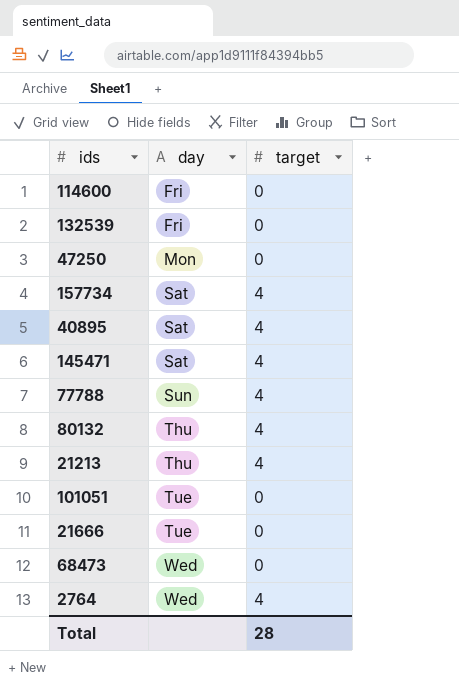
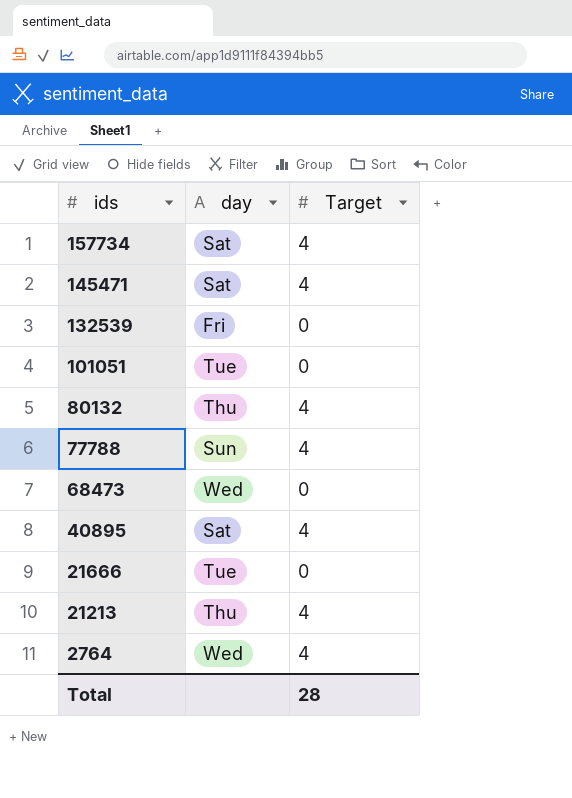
row order: day ascending -> ids descending
column name: target -> Target
row 114600: Fri | 0 -> none
row 47250: Mon | 0 -> none

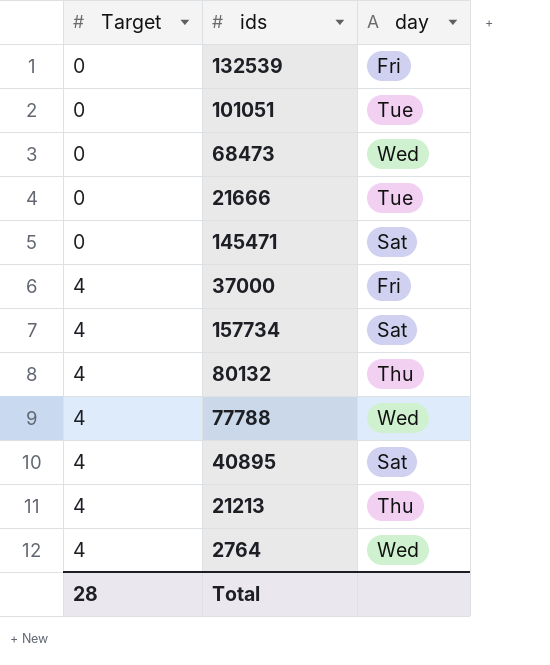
row order: ids descending -> Target ascending
column Target | position: 3 -> 1
145471 | Target: 4 -> 0
row 37000: none -> 4 | Fri
77788 | day: Sun -> Wed

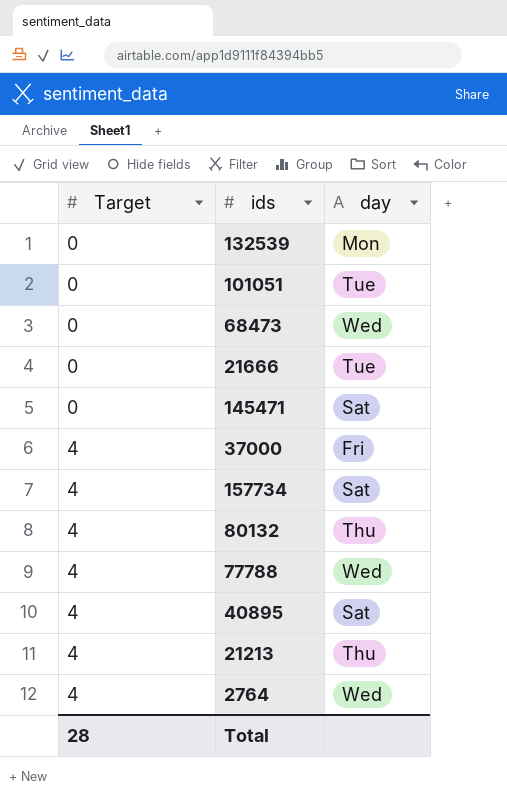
132539 | day: Fri -> Mon

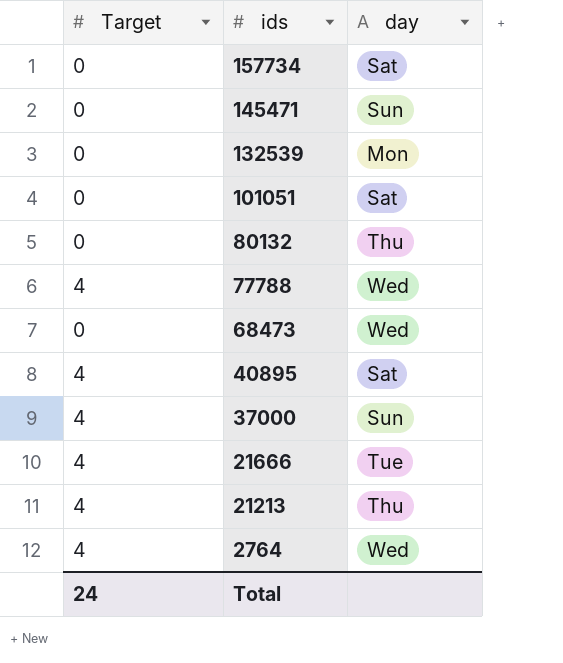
row order: Target ascending -> ids descending
157734 | Target: 4 -> 0
145471 | day: Sat -> Sun
101051 | day: Tue -> Sat
80132 | Target: 4 -> 0
37000 | day: Fri -> Sun
21666 | Target: 0 -> 4
Total | Target: 28 -> 24

